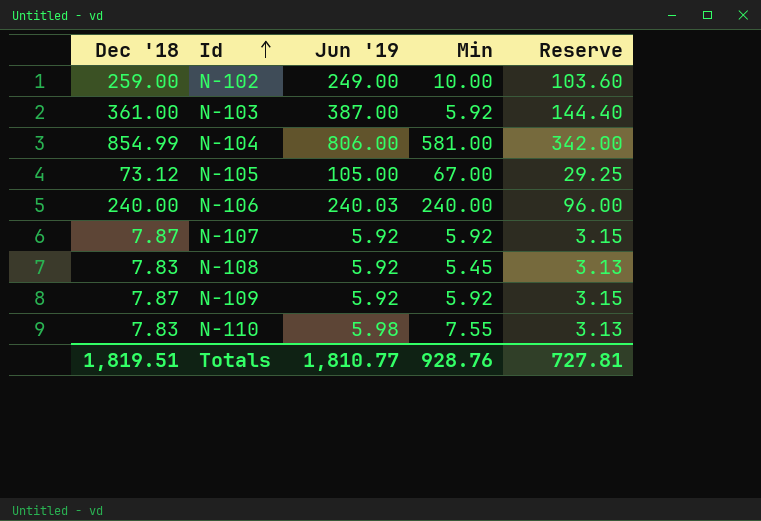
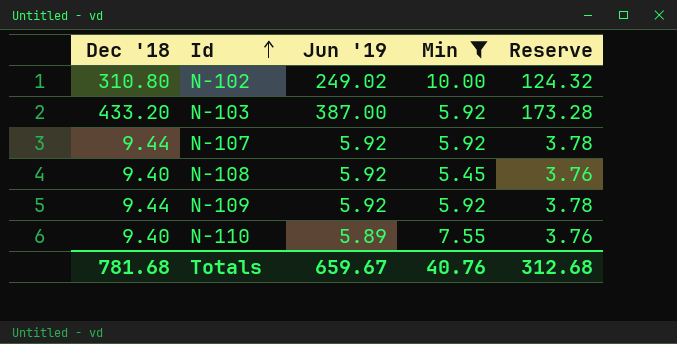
filter: none -> Min <= 10.00
N-102 | Dec '18: 259.00 -> 310.80
N-102 | Jun '19: 249.00 -> 249.02
N-102 | Reserve: 103.60 -> 124.32
N-103 | Dec '18: 361.00 -> 433.20
N-103 | Reserve: 144.40 -> 173.28
N-107 | Dec '18: 7.87 -> 9.44
N-107 | Reserve: 3.15 -> 3.78
N-108 | Dec '18: 7.83 -> 9.40
N-108 | Reserve: 3.13 -> 3.76
N-109 | Dec '18: 7.87 -> 9.44
N-109 | Reserve: 3.15 -> 3.78
N-110 | Dec '18: 7.83 -> 9.40
N-110 | Jun '19: 5.98 -> 5.89
N-110 | Reserve: 3.13 -> 3.76
Totals | Dec '18: 1,819.51 -> 781.68
Totals | Jun '19: 1,810.77 -> 659.67
Totals | Min: 928.76 -> 40.76
Totals | Reserve: 727.81 -> 312.68

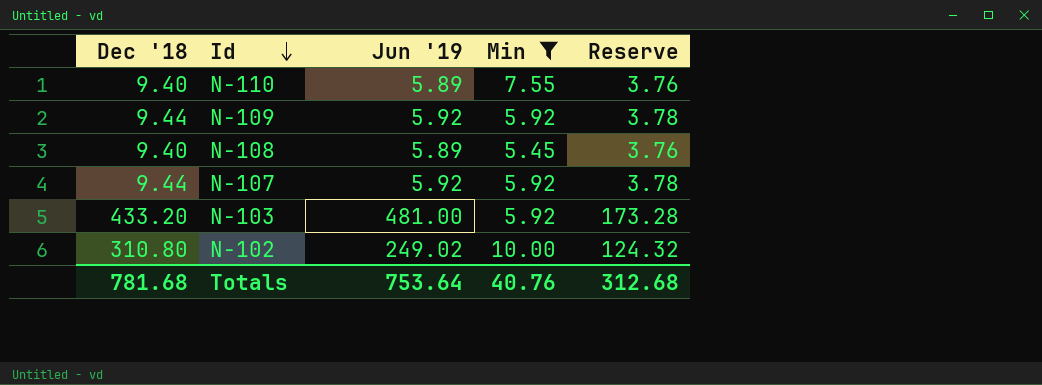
row order: Id ascending -> Id descending
N-108 | Jun '19: 5.92 -> 5.89
N-103 | Jun '19: 387.00 -> 481.00
Totals | Jun '19: 659.67 -> 753.64

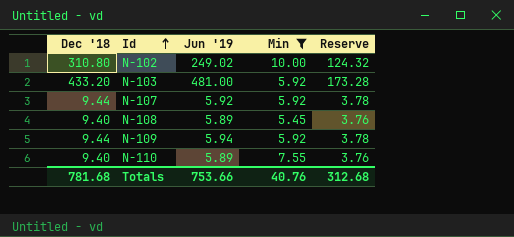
row order: Id descending -> Id ascending
N-109 | Jun '19: 5.92 -> 5.94
Totals | Jun '19: 753.64 -> 753.66

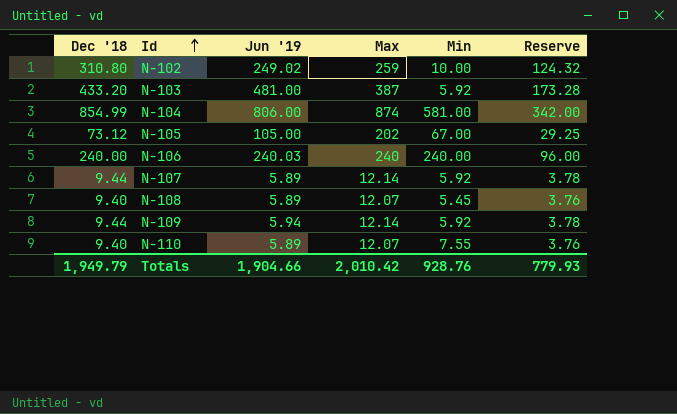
filter: Min <= 10.00 -> none
column Max | position: none -> 4
N-107 | Jun '19: 5.92 -> 5.89
Totals | Dec '18: 781.68 -> 1,949.79
Totals | Jun '19: 753.66 -> 1,904.66
Totals | Min: 40.76 -> 928.76
Totals | Reserve: 312.68 -> 779.93

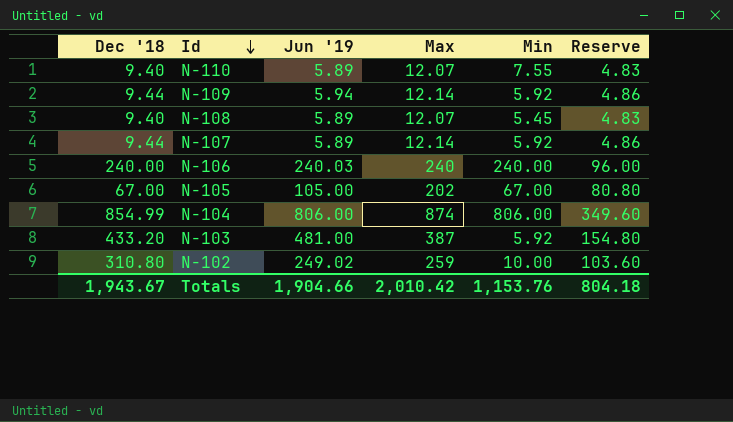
row order: Id ascending -> Id descending
column Reserve | formula: [Dec '18] * 0.4 -> [Max] * 0.4
N-105 | Dec '18: 73.12 -> 67.00
N-104 | Min: 581.00 -> 806.00
Totals | Dec '18: 1,949.79 -> 1,943.67
Totals | Min: 928.76 -> 1,153.76
Totals | Reserve: 779.93 -> 804.18

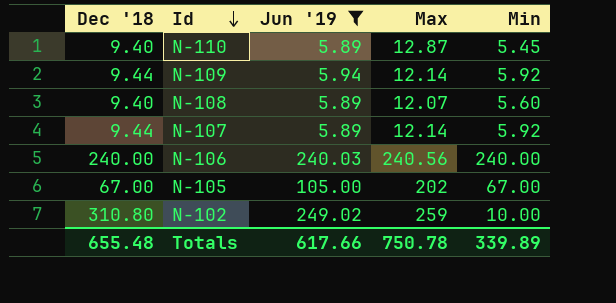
filter: none -> Jun '19 <= 249.02
column Reserve | formula: [Max] * 0.4 -> none
N-110 | Max: 12.07 -> 12.87
N-110 | Min: 7.55 -> 5.45
N-108 | Min: 5.45 -> 5.60
N-106 | Max: 240 -> 240.56
Totals | Dec '18: 1,943.67 -> 655.48
Totals | Jun '19: 1,904.66 -> 617.66
Totals | Max: 2,010.42 -> 750.78
Totals | Min: 1,153.76 -> 339.89

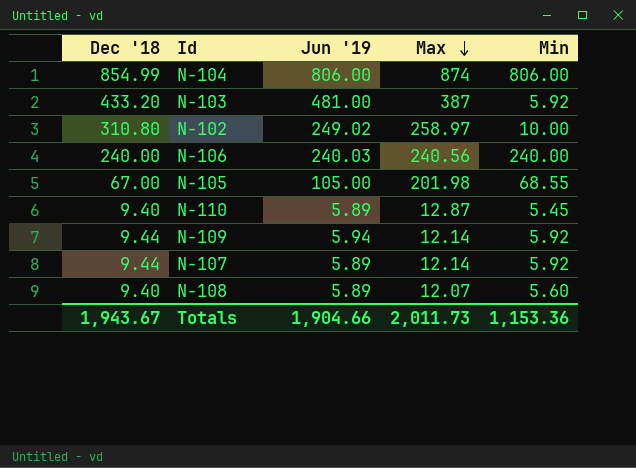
filter: Jun '19 <= 249.02 -> none
row order: Id descending -> Max descending
N-102 | Max: 259 -> 258.97
N-105 | Max: 202 -> 201.98
N-105 | Min: 67.00 -> 68.55
Totals | Dec '18: 655.48 -> 1,943.67
Totals | Jun '19: 617.66 -> 1,904.66
Totals | Max: 750.78 -> 2,011.73
Totals | Min: 339.89 -> 1,153.36

